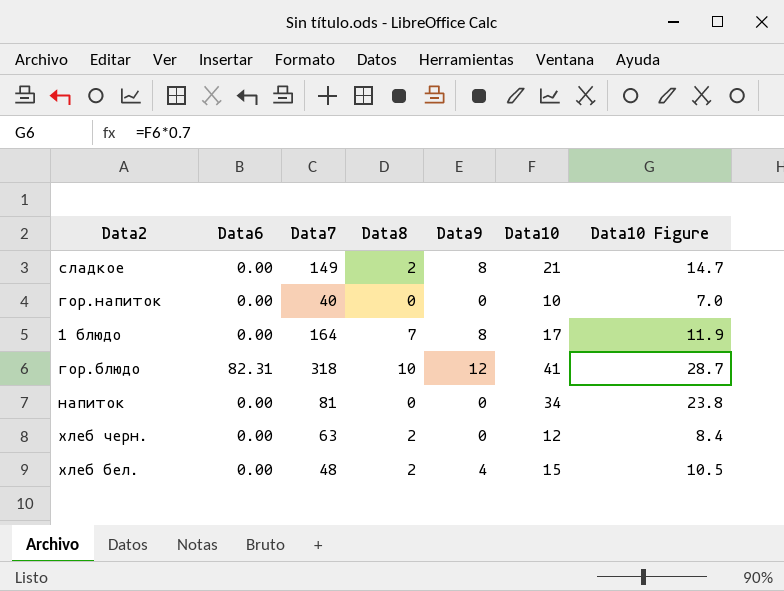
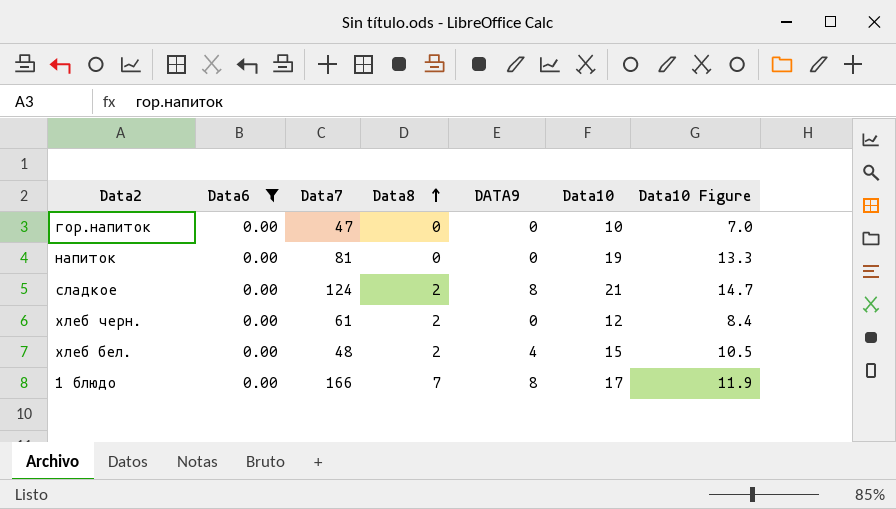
filter: none -> Data6 = 0.00
row order: none -> Data8 ascending
column name: Data9 -> DATA9
гор.напиток | Data7: 40 -> 47
напиток | Data10: 34 -> 19
напиток | Data10 Figure: 23.8 -> 13.3
сладкое | Data7: 149 -> 124
хлеб черн. | Data7: 63 -> 61
1 блюдо | Data7: 164 -> 166

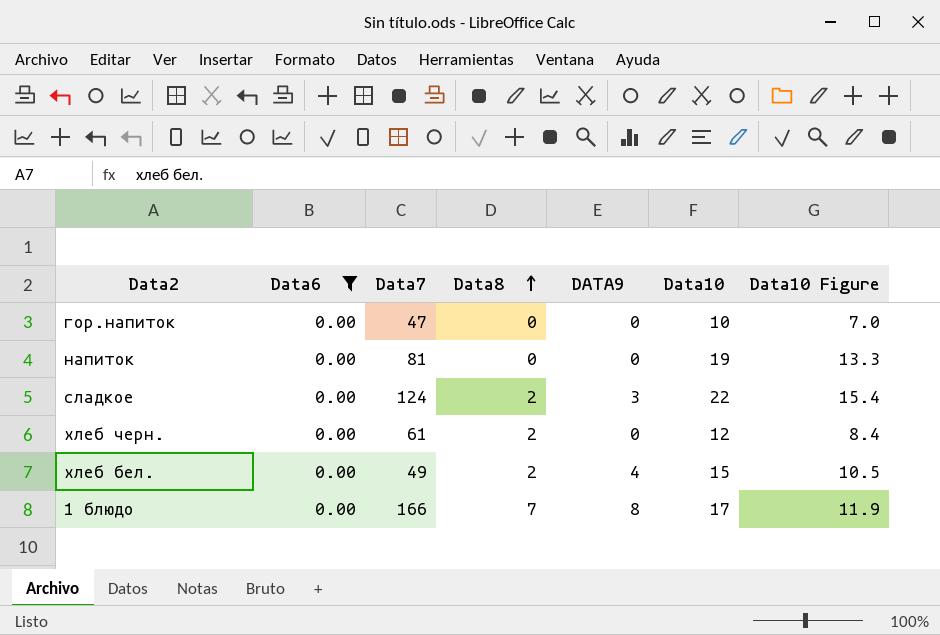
сладкое | DATA9: 8 -> 3
сладкое | Data10: 21 -> 22
сладкое | Data10 Figure: 14.7 -> 15.4
хлеб бел. | Data7: 48 -> 49

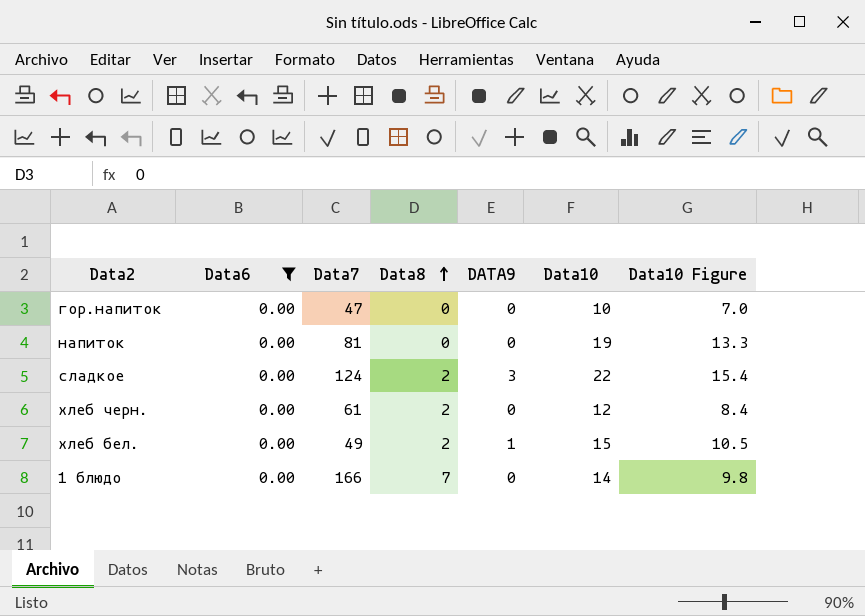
хлеб бел. | DATA9: 4 -> 1
1 блюдо | DATA9: 8 -> 0
1 блюдо | Data10: 17 -> 14
1 блюдо | Data10 Figure: 11.9 -> 9.8

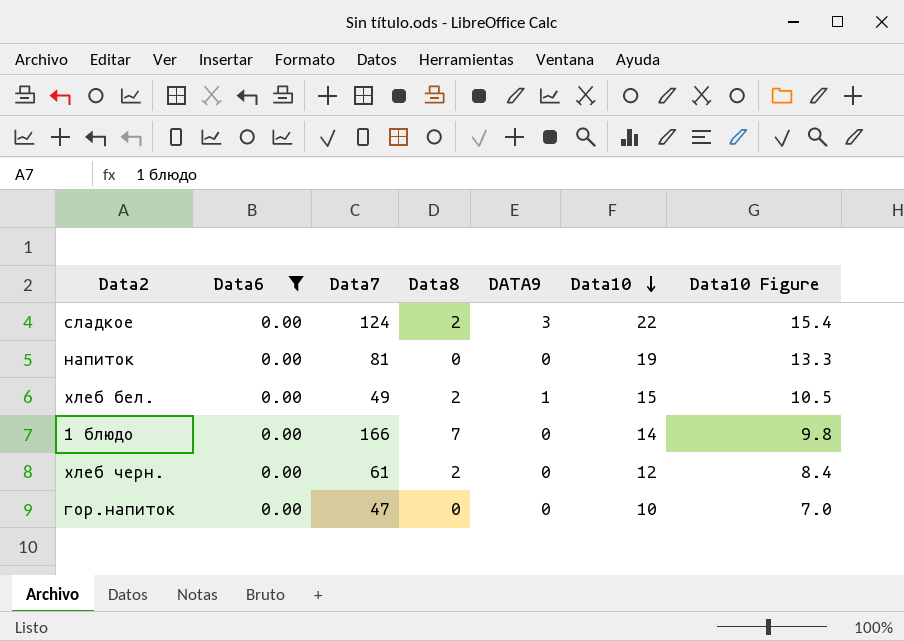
row order: Data8 ascending -> Data10 descending

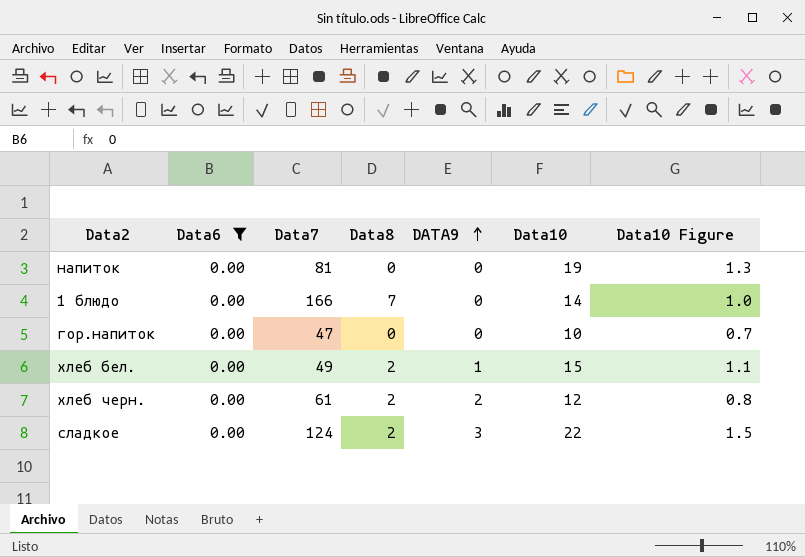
row order: Data10 descending -> DATA9 ascending
column Data10 Figure | formula: [Data10] * 0.7 -> [Data10] * 0.07
хлеб черн. | DATA9: 0 -> 2

